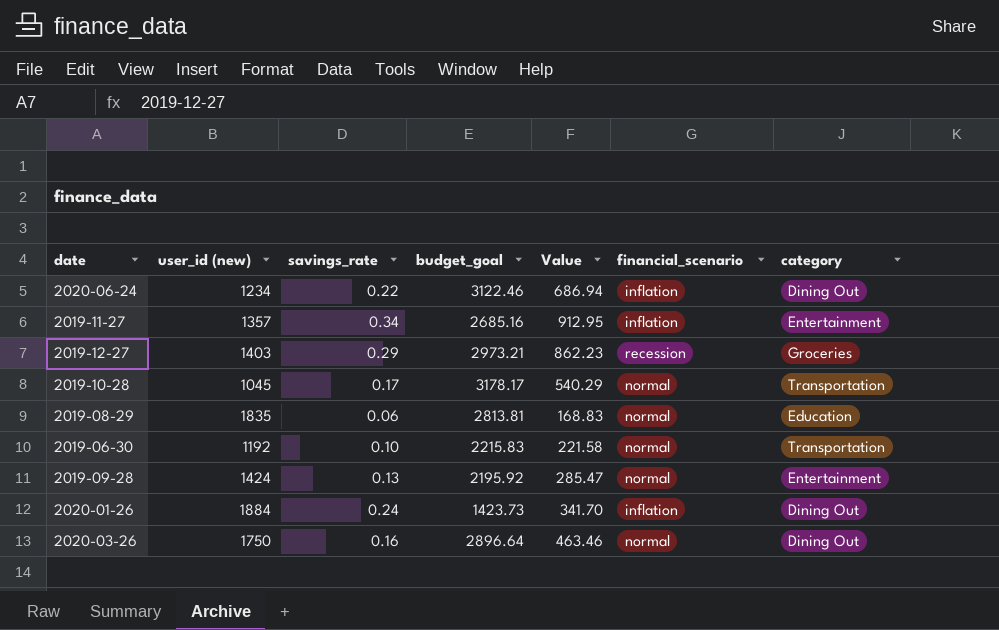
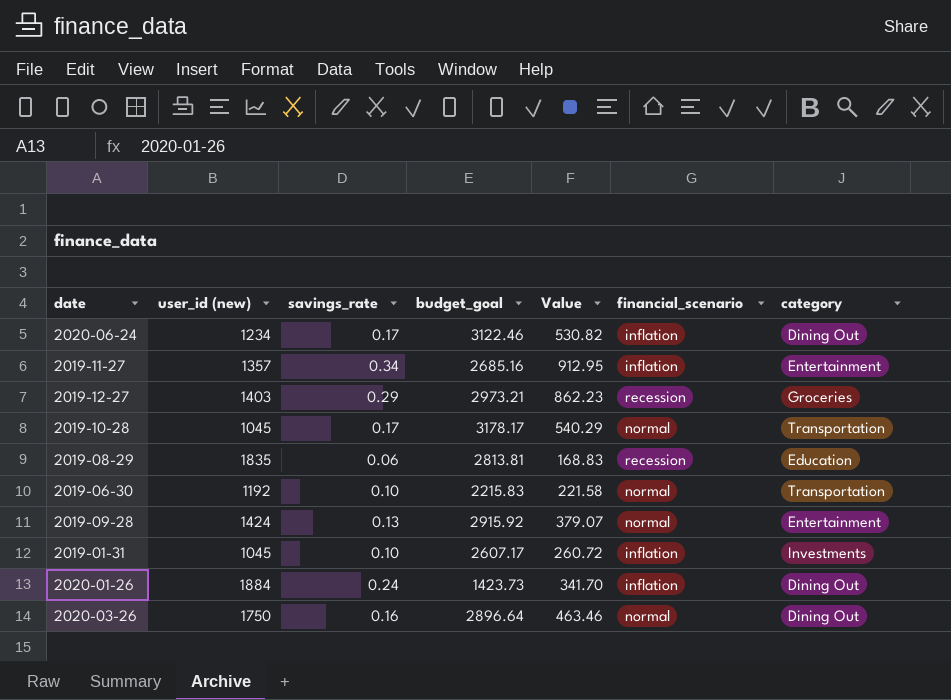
2020-06-24 | savings_rate: 0.22 -> 0.17
2020-06-24 | Value: 686.94 -> 530.82
2019-08-29 | financial_scenario: normal -> recession
2019-09-28 | budget_goal: 2195.92 -> 2915.92
2019-09-28 | Value: 285.47 -> 379.07
row 2019-01-31: none -> 1045 | 0.10 | 2607.17 | 260.72 | inflation | Investments

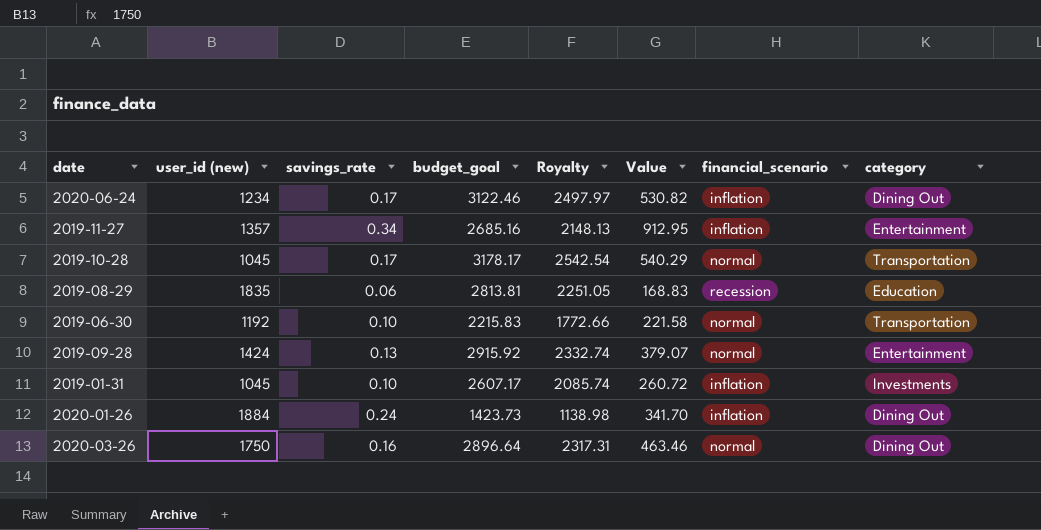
column Royalty | formula: none -> [budget_goal] * 0.8
row 2019-12-27: 1403 | 0.29 | 2973.21 | 862.23 | recession | Groceries -> none

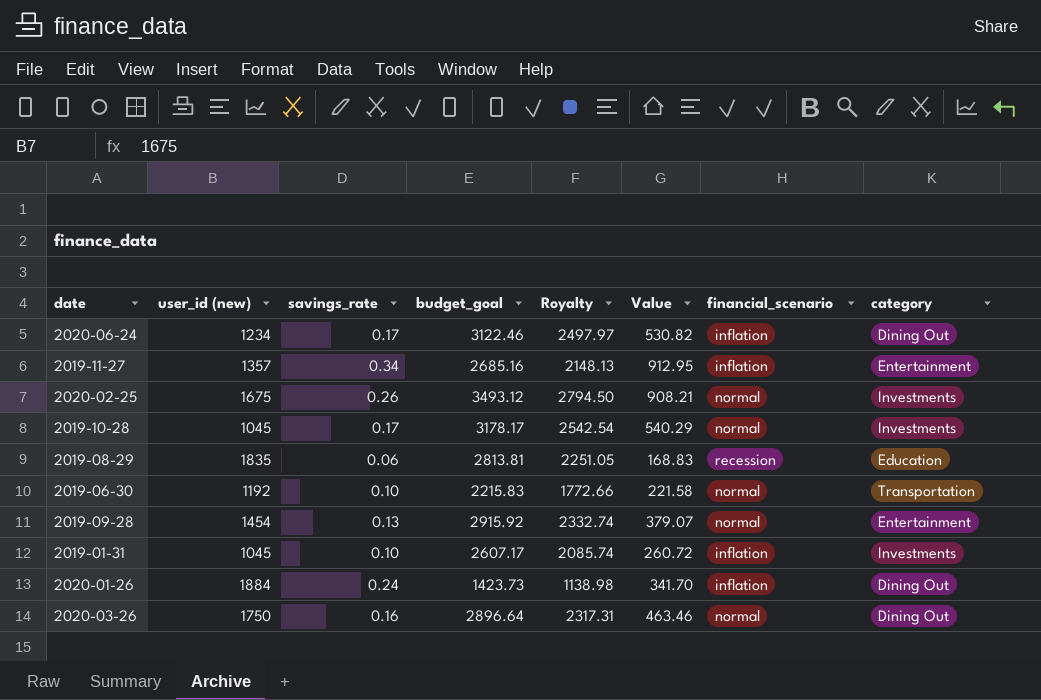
row 2020-02-25: none -> 1675 | 0.26 | 3493.12 | 2794.50 | 908.21 | normal | Investments
2019-10-28 | category: Transportation -> Investments
2019-09-28 | user_id (new): 1424 -> 1454

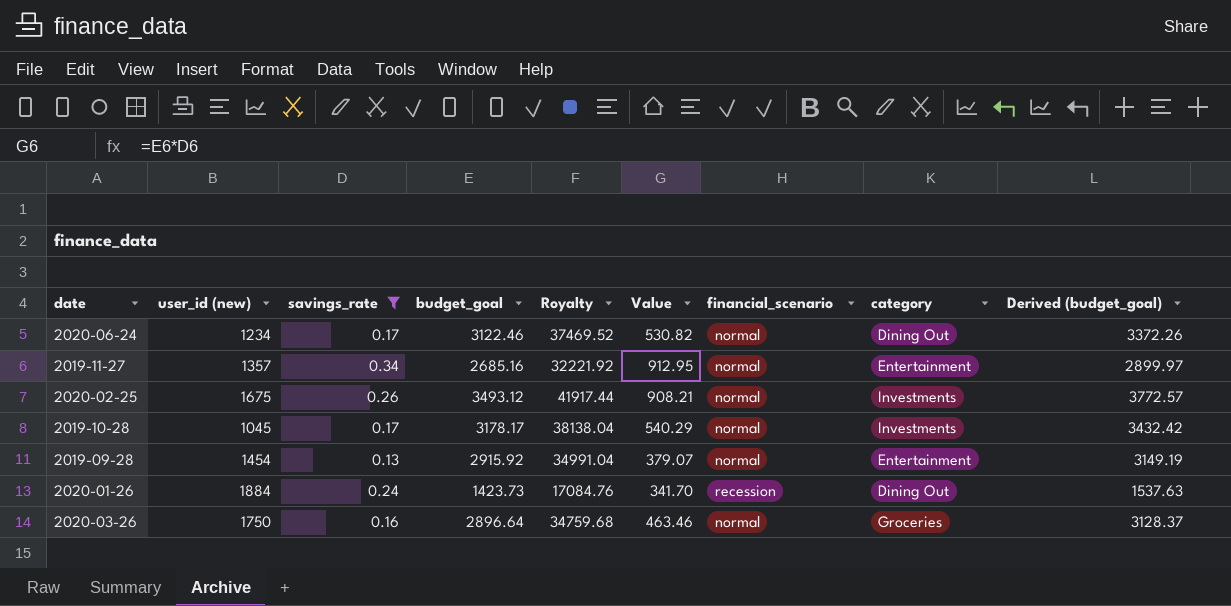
filter: none -> savings_rate >= 0.13
column Royalty | formula: [budget_goal] * 0.8 -> [budget_goal] * 12
column Derived (budget_goal) | formula: none -> [budget_goal] * 1.08
2020-06-24 | financial_scenario: inflation -> normal
2019-11-27 | financial_scenario: inflation -> normal
2020-01-26 | financial_scenario: inflation -> recession
2020-03-26 | category: Dining Out -> Groceries

